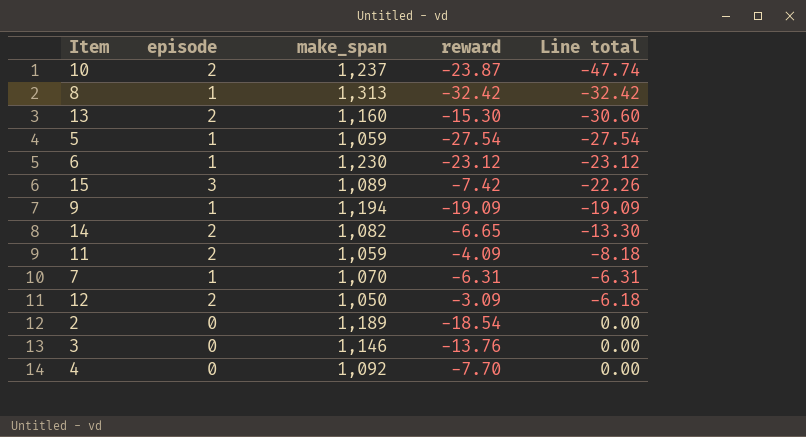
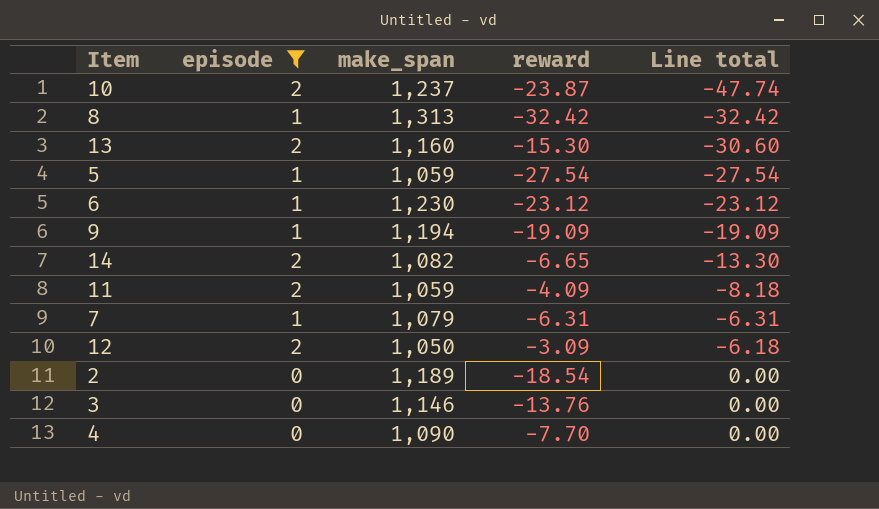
filter: none -> episode != 3
7 | make_span: 1,070 -> 1,079
4 | make_span: 1,092 -> 1,090

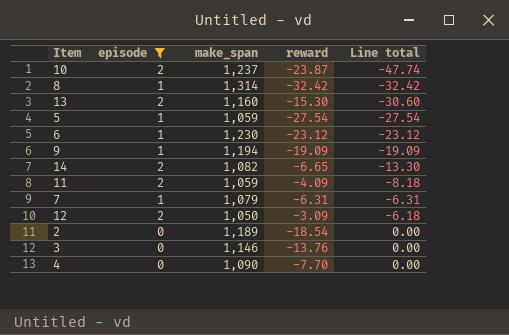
8 | make_span: 1,313 -> 1,314

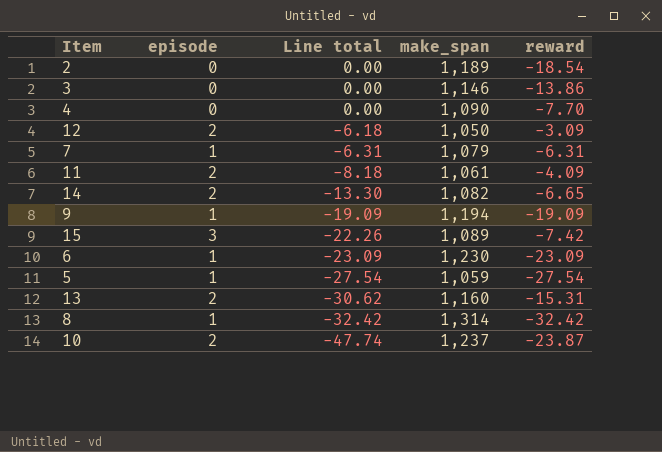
filter: episode != 3 -> none
row order: Line total ascending -> Line total descending
column Line total | position: 5 -> 3
3 | reward: -13.76 -> -13.86
11 | make_span: 1,059 -> 1,061
6 | Line total: -23.12 -> -23.09
6 | reward: -23.12 -> -23.09
13 | Line total: -30.60 -> -30.62
13 | reward: -15.30 -> -15.31

